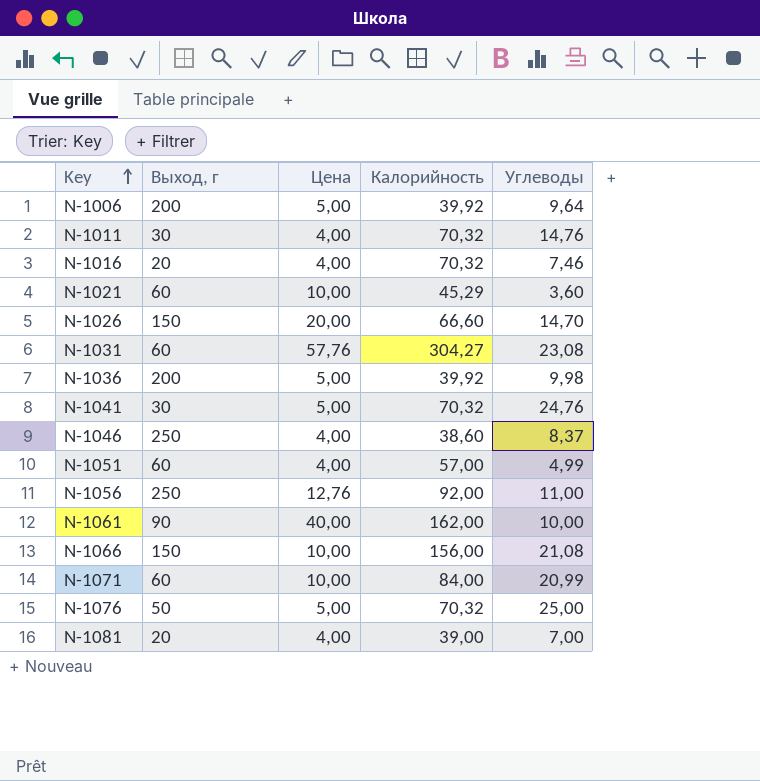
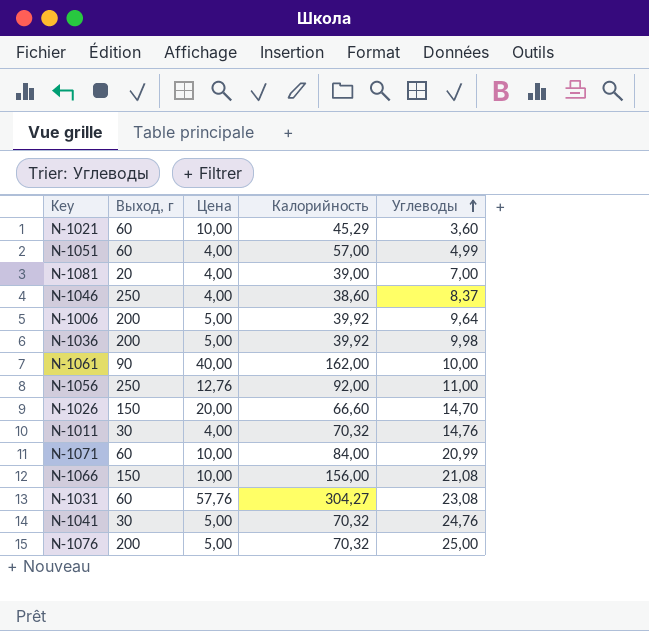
row order: Key ascending -> Углеводы ascending
row N-1016: 20 | 4,00 | 70,32 | 7,46 -> none
N-1076 | Выход, г: 50 -> 200

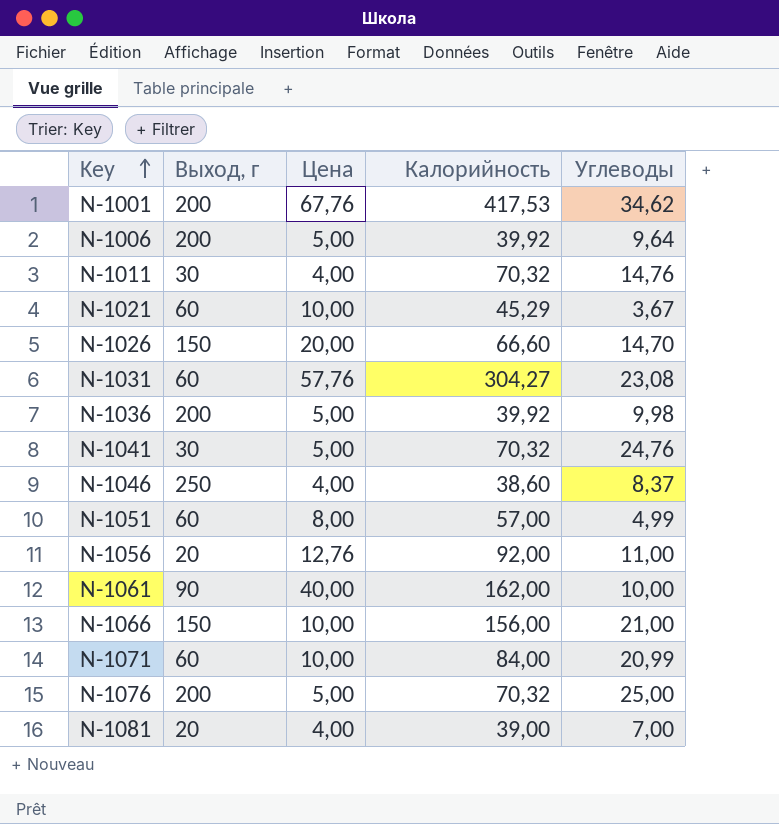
row order: Углеводы ascending -> Key ascending
row N-1001: none -> 200 | 67,76 | 417,53 | 34,62
N-1021 | Углеводы: 3,60 -> 3,67
N-1051 | Цена: 4,00 -> 8,00
N-1056 | Выход, г: 250 -> 20
N-1066 | Углеводы: 21,08 -> 21,00

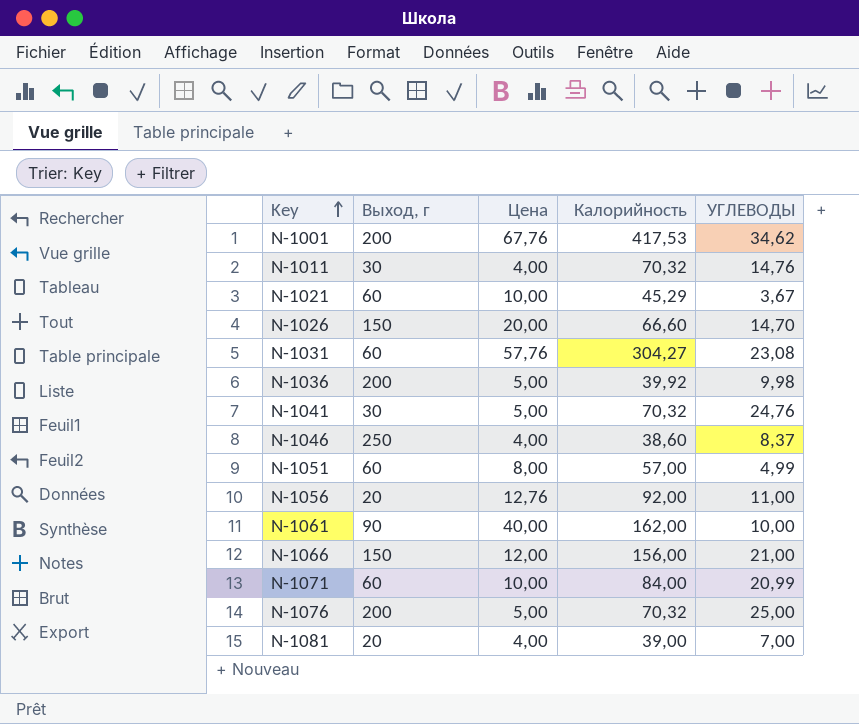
column name: Углеводы -> УГЛЕВОДЫ
row N-1006: 200 | 5,00 | 39,92 | 9,64 -> none
N-1066 | Цена: 10,00 -> 12,00

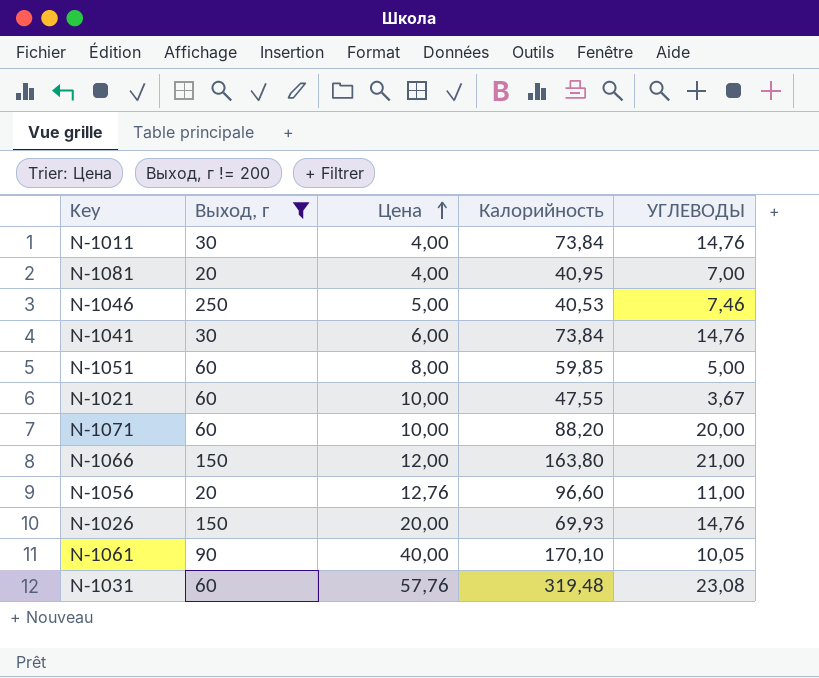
filter: none -> Выход, г != 200
row order: Key ascending -> Цена ascending
N-1011 | Калорийность: 70,32 -> 73,84
N-1081 | Калорийность: 39,00 -> 40,95
N-1046 | Цена: 4,00 -> 5,00
N-1046 | Калорийность: 38,60 -> 40,53
N-1046 | УГЛЕВОДЫ: 8,37 -> 7,46
N-1041 | Цена: 5,00 -> 6,00
N-1041 | Калорийность: 70,32 -> 73,84
N-1041 | УГЛЕВОДЫ: 24,76 -> 14,76
N-1051 | Калорийность: 57,00 -> 59,85
N-1051 | УГЛЕВОДЫ: 4,99 -> 5,00
N-1021 | Калорийность: 45,29 -> 47,55
N-1071 | Калорийность: 84,00 -> 88,20
N-1071 | УГЛЕВОДЫ: 20,99 -> 20,00
N-1066 | Калорийность: 156,00 -> 163,80
N-1056 | Калорийность: 92,00 -> 96,60
N-1026 | Калорийность: 66,60 -> 69,93
N-1026 | УГЛЕВОДЫ: 14,70 -> 14,76
N-1061 | Калорийность: 162,00 -> 170,10
N-1061 | УГЛЕВОДЫ: 10,00 -> 10,05
N-1031 | Калорийность: 304,27 -> 319,48

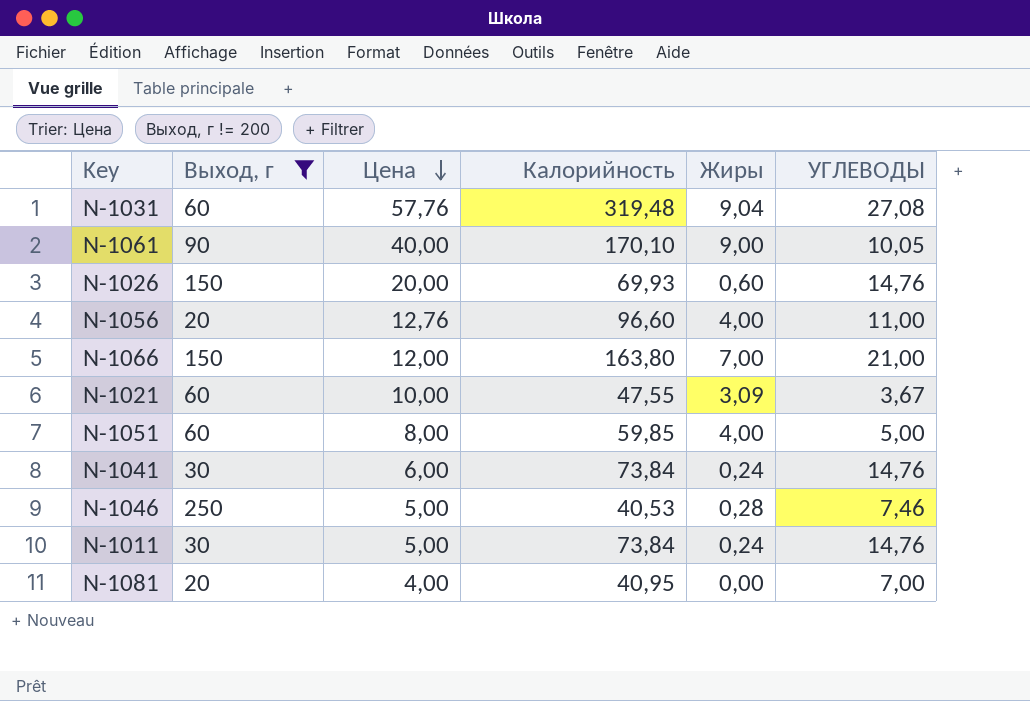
row order: Цена ascending -> Цена descending
column Жиры | position: none -> 5
row N-1071: 60 | 10,00 | 88,20 | 20,00 -> none
N-1031 | УГЛЕВОДЫ: 23,08 -> 27,08
N-1011 | Цена: 4,00 -> 5,00

